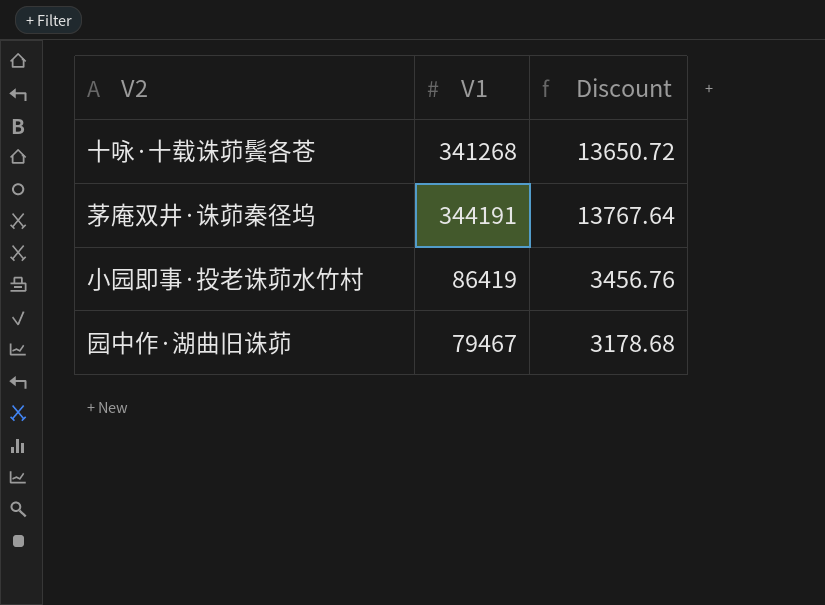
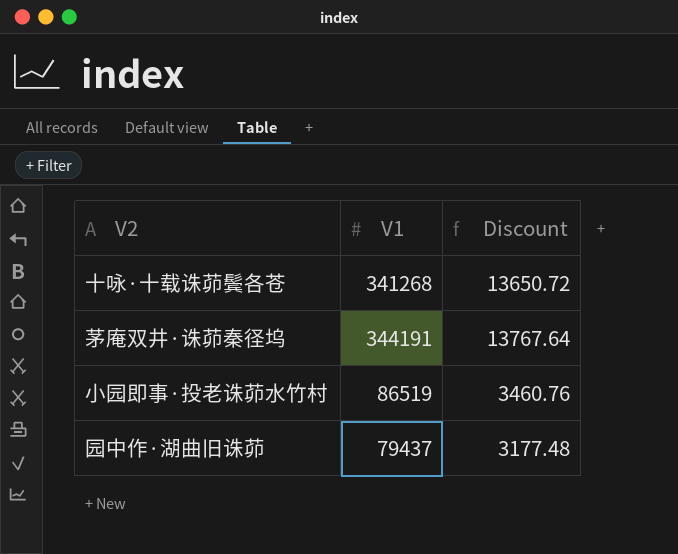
小园即事·投老诛茆水竹村 | V1: 86419 -> 86519
小园即事·投老诛茆水竹村 | Discount: 3456.76 -> 3460.76
园中作·湖曲旧诛茆 | V1: 79467 -> 79437
园中作·湖曲旧诛茆 | Discount: 3178.68 -> 3177.48

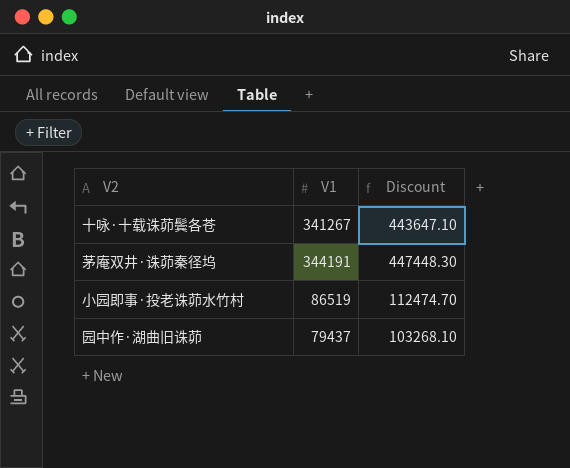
column Discount | formula: [V1] * 0.04 -> [V1] * 1.3
十咏·十载诛茆鬓各苍 | V1: 341268 -> 341267

